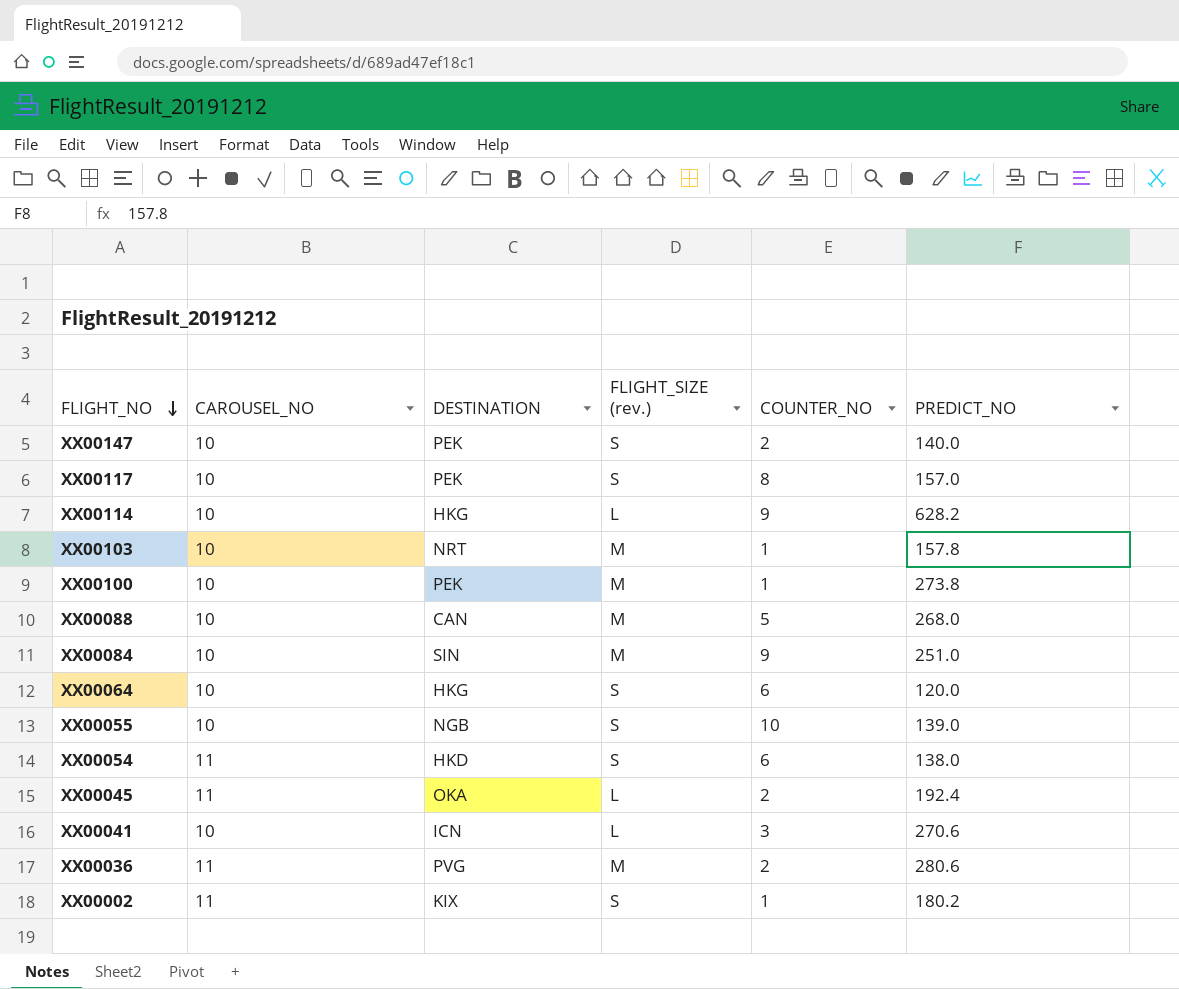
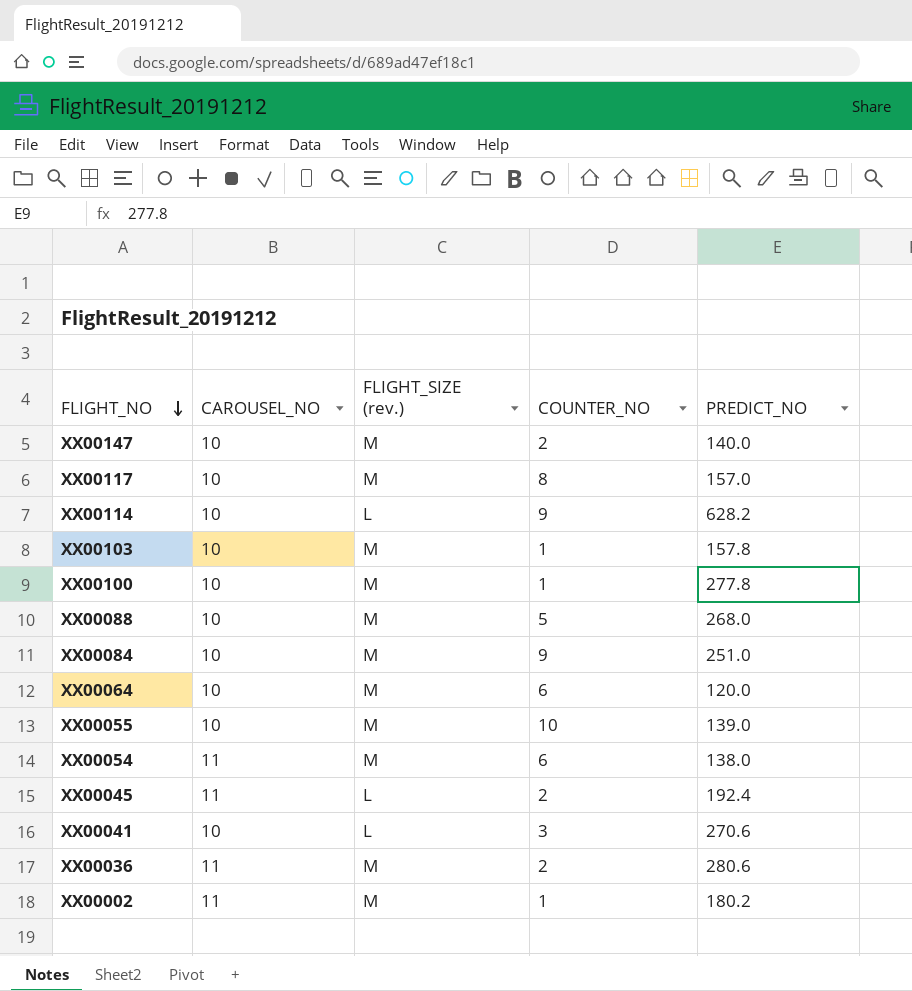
column DESTINATION | position: 3 -> none
XX00147 | FLIGHT_SIZE (rev.): S -> M
XX00117 | FLIGHT_SIZE (rev.): S -> M
XX00100 | PREDICT_NO: 273.8 -> 277.8
XX00064 | FLIGHT_SIZE (rev.): S -> M
XX00055 | FLIGHT_SIZE (rev.): S -> M
XX00054 | FLIGHT_SIZE (rev.): S -> M
XX00002 | FLIGHT_SIZE (rev.): S -> M

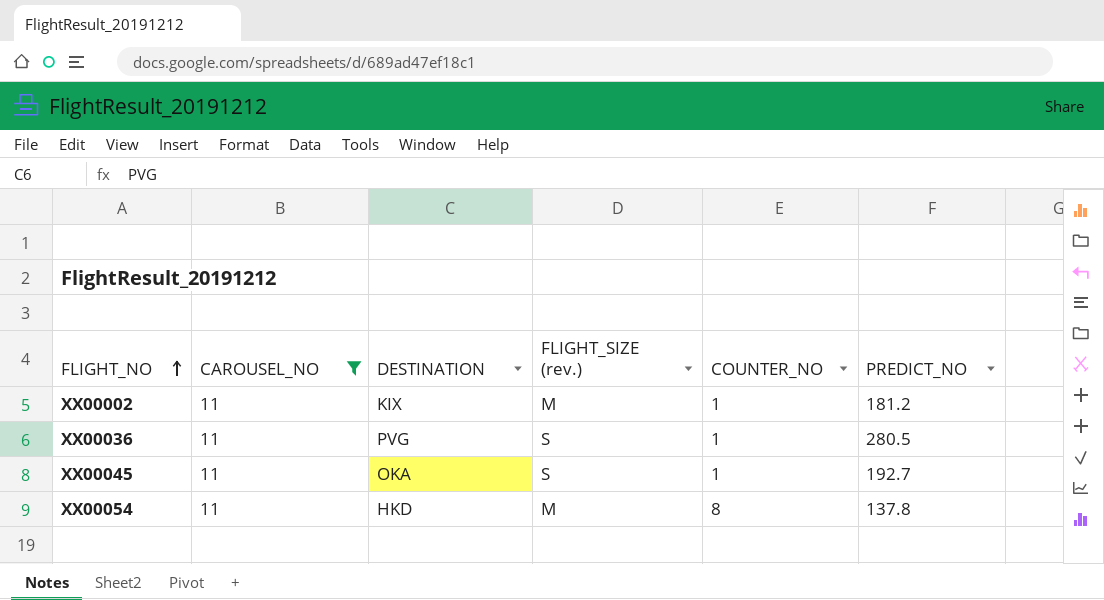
filter: none -> CAROUSEL_NO = 11
row order: FLIGHT_NO descending -> FLIGHT_NO ascending
column DESTINATION | position: none -> 3
XX00002 | PREDICT_NO: 180.2 -> 181.2
XX00036 | FLIGHT_SIZE (rev.): M -> S
XX00036 | COUNTER_NO: 2 -> 1
XX00036 | PREDICT_NO: 280.6 -> 280.5
XX00045 | FLIGHT_SIZE (rev.): L -> S
XX00045 | COUNTER_NO: 2 -> 1
XX00045 | PREDICT_NO: 192.4 -> 192.7
XX00054 | COUNTER_NO: 6 -> 8
XX00054 | PREDICT_NO: 138.0 -> 137.8

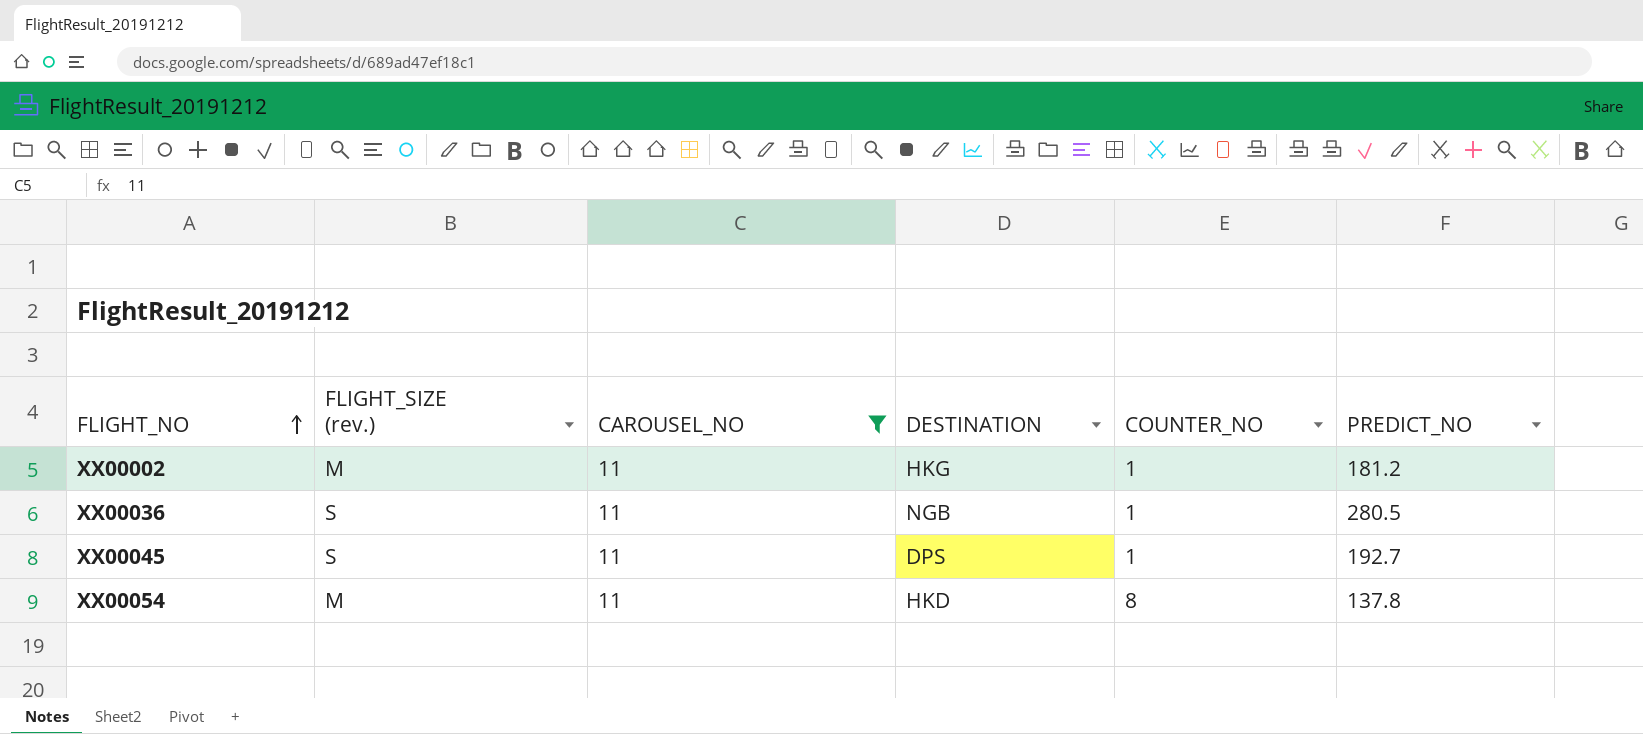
column FLIGHT_SIZE (rev.) | position: 4 -> 2
XX00002 | DESTINATION: KIX -> HKG
XX00036 | DESTINATION: PVG -> NGB
XX00045 | DESTINATION: OKA -> DPS

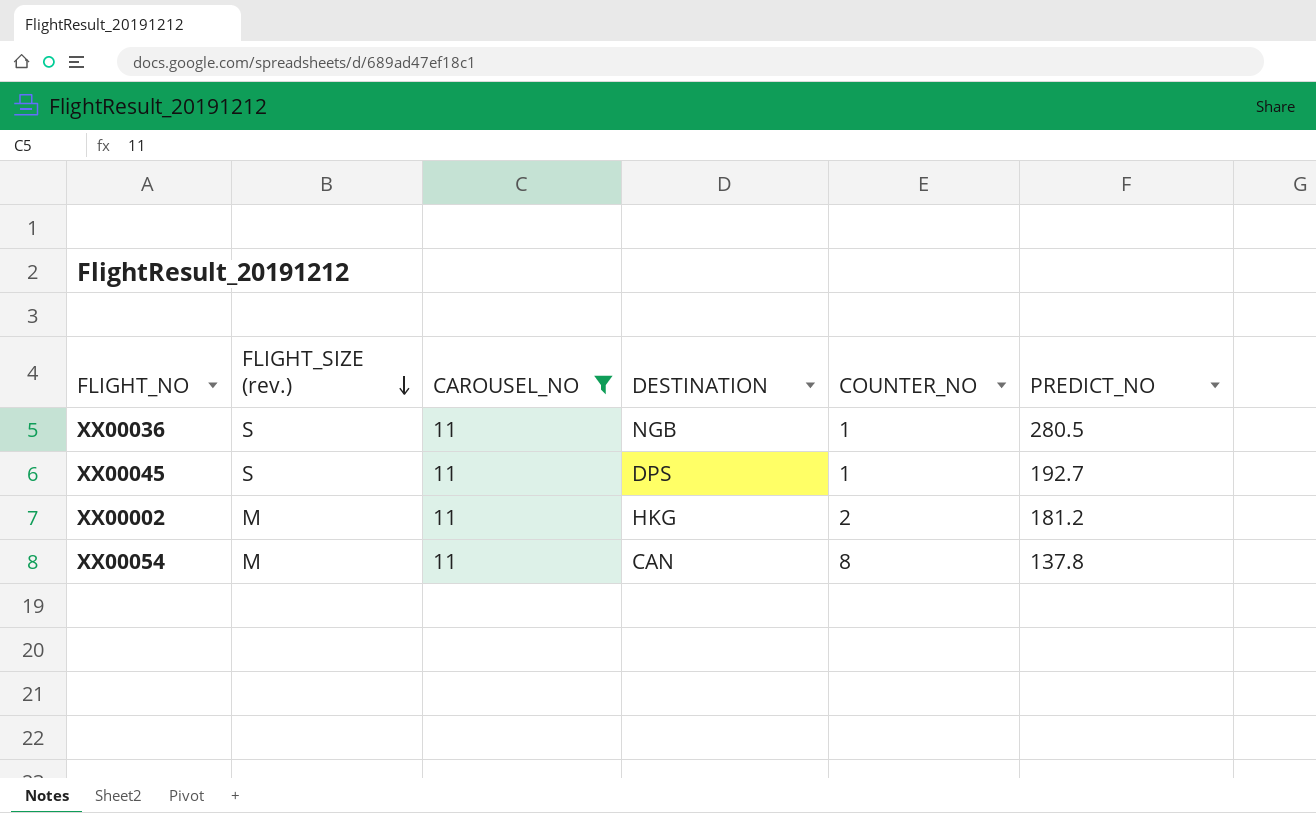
row order: FLIGHT_NO ascending -> FLIGHT_SIZE (rev.) descending
XX00002 | COUNTER_NO: 1 -> 2
XX00054 | DESTINATION: HKD -> CAN

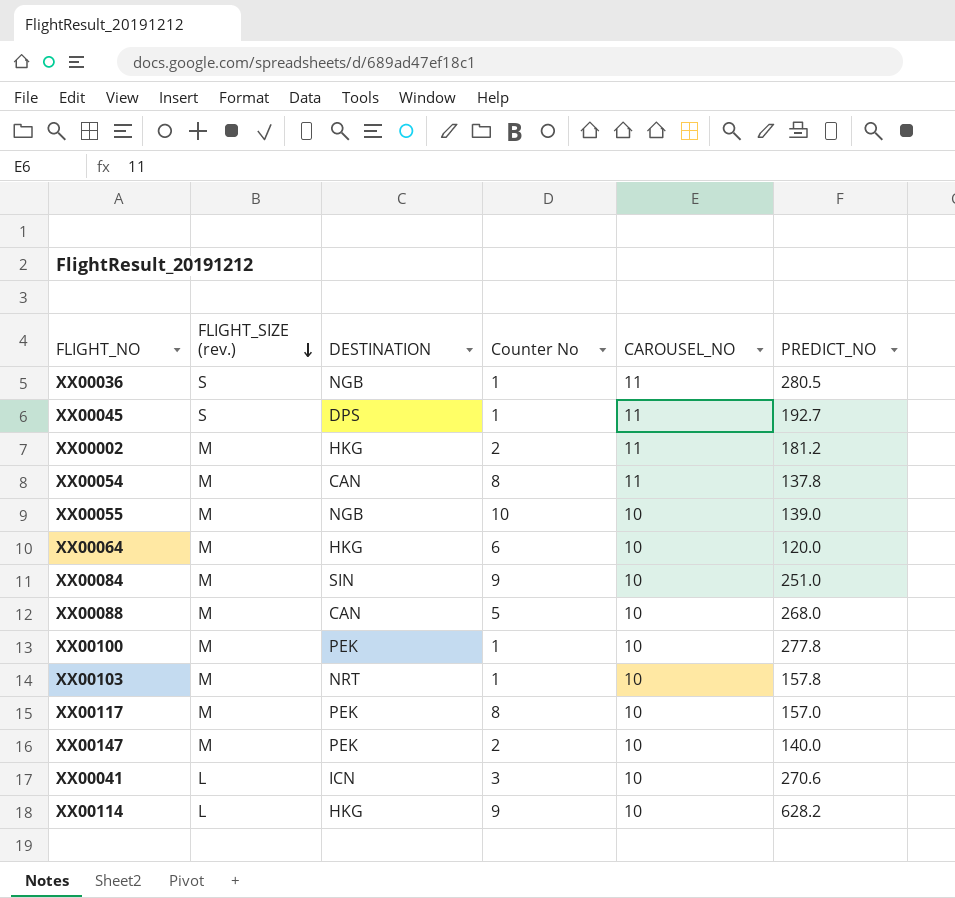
filter: CAROUSEL_NO = 11 -> none
column name: COUNTER_NO -> Counter No
column CAROUSEL_NO | position: 3 -> 5

